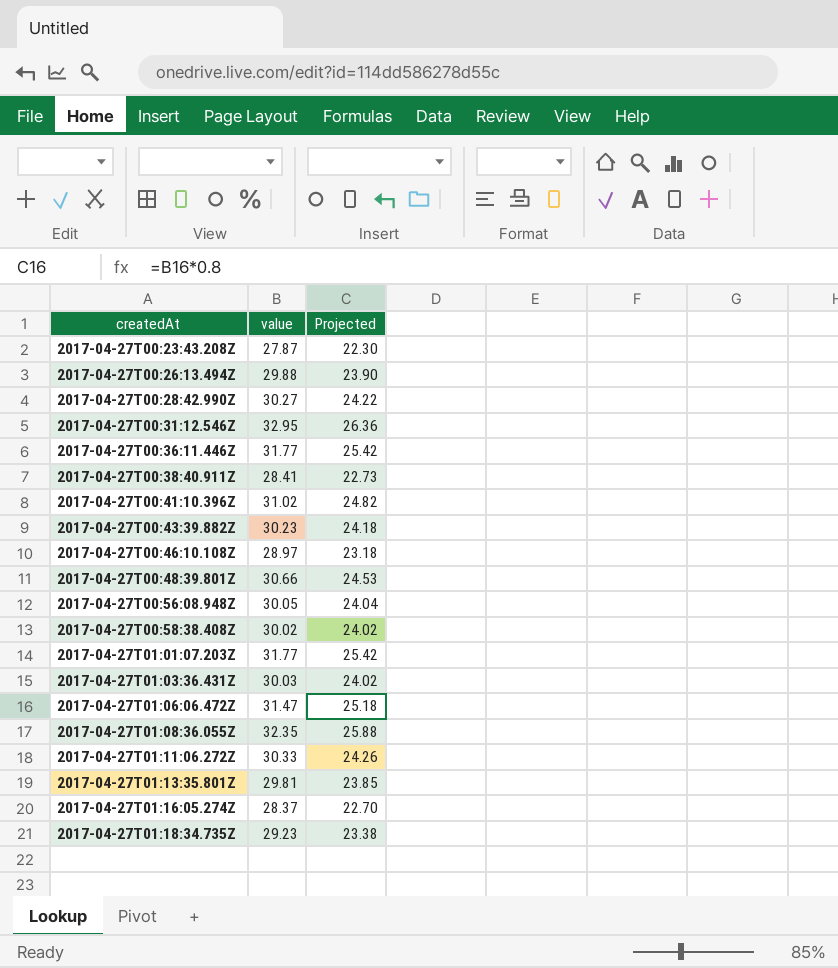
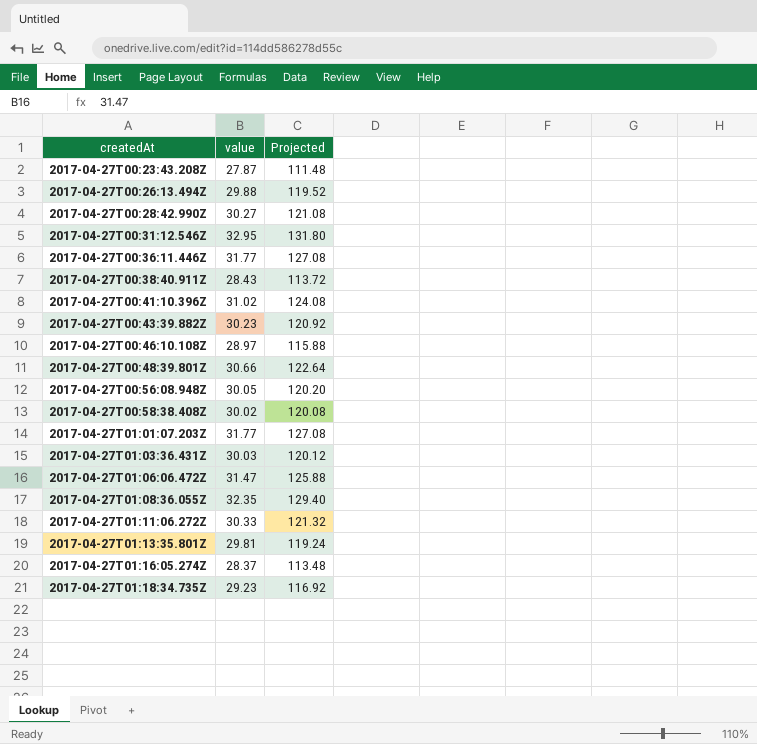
column Projected | formula: [value] * 0.8 -> [value] * 4
2017-04-27T00:38:40.911Z | value: 28.41 -> 28.43

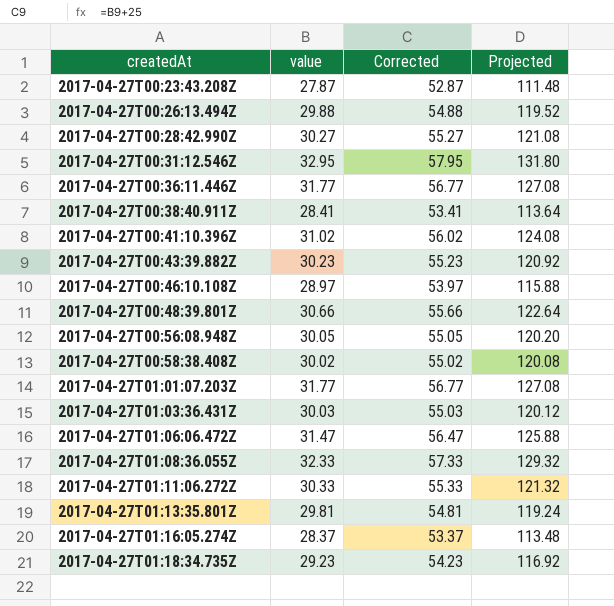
column Corrected | formula: none -> [value] + 25
2017-04-27T00:38:40.911Z | value: 28.43 -> 28.41
2017-04-27T00:38:40.911Z | Projected: 113.72 -> 113.64
2017-04-27T01:08:36.055Z | value: 32.35 -> 32.33
2017-04-27T01:08:36.055Z | Projected: 129.40 -> 129.32

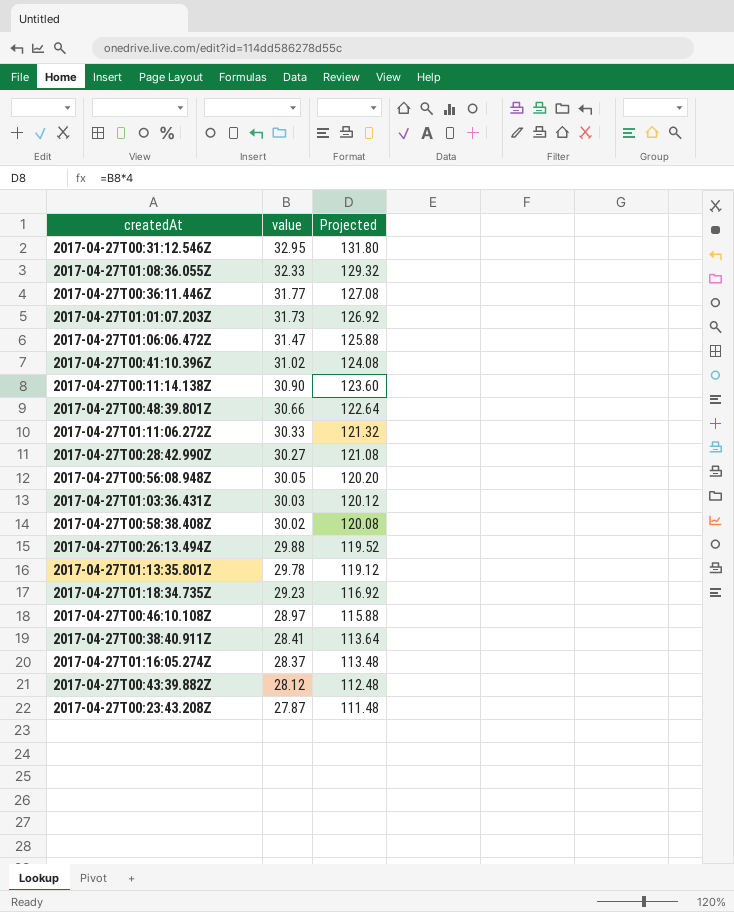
row order: createdAt ascending -> value descending
column Corrected | formula: [value] + 25 -> none
2017-04-27T01:01:07.203Z | value: 31.77 -> 31.73
2017-04-27T01:01:07.203Z | Projected: 127.08 -> 126.92
row 2017-04-27T00:11:14.138Z: none -> 30.90 | 123.60
2017-04-27T01:13:35.801Z | value: 29.81 -> 29.78
2017-04-27T01:13:35.801Z | Projected: 119.24 -> 119.12
2017-04-27T00:43:39.882Z | value: 30.23 -> 28.12
2017-04-27T00:43:39.882Z | Projected: 120.92 -> 112.48

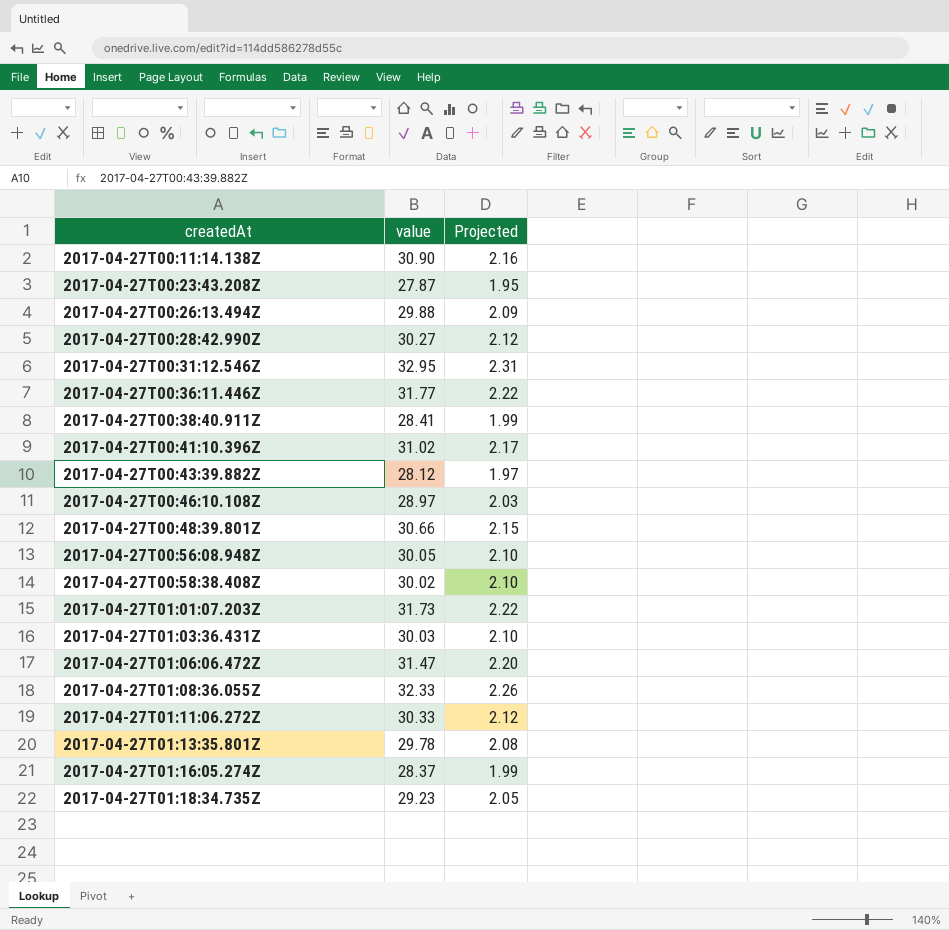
row order: value descending -> createdAt ascending
column Projected | formula: [value] * 4 -> [value] * 0.07

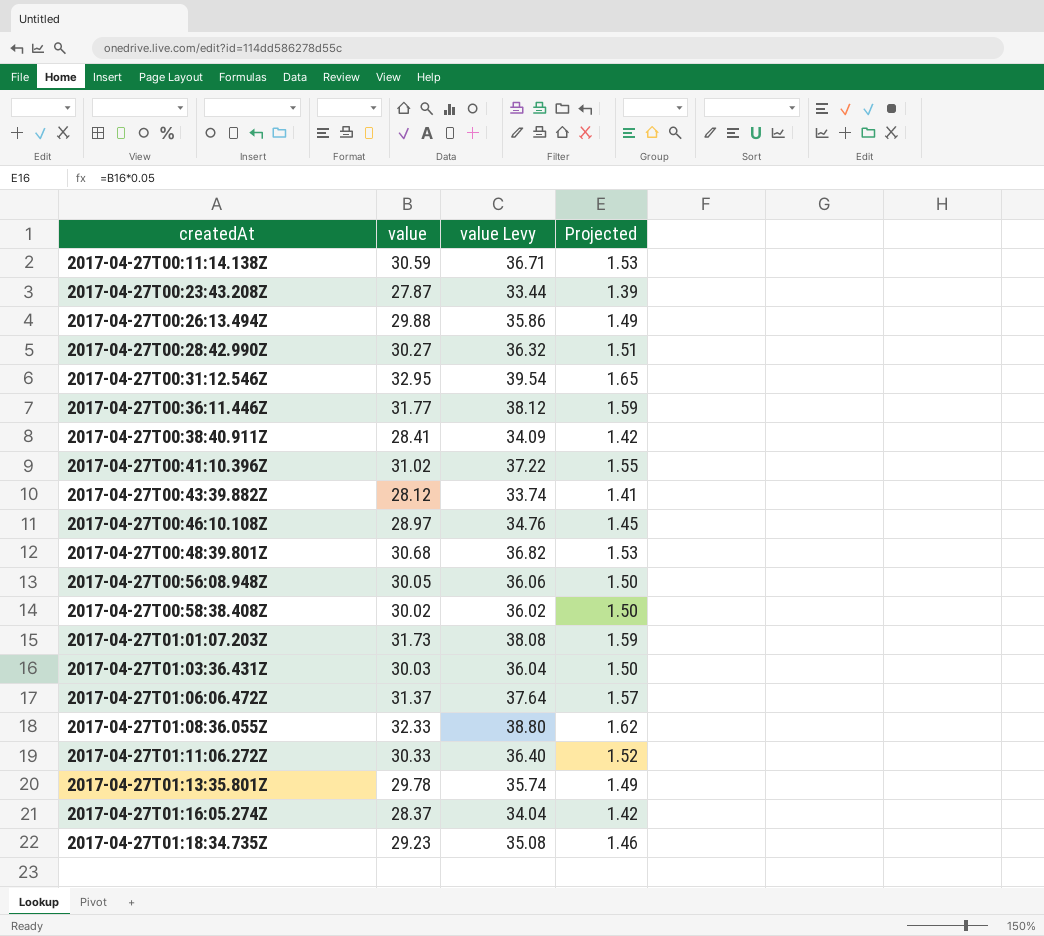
column value Levy | formula: none -> [value] * 1.2
column Projected | formula: [value] * 0.07 -> [value] * 0.05
2017-04-27T00:11:14.138Z | value: 30.90 -> 30.59
2017-04-27T00:48:39.801Z | value: 30.66 -> 30.68
2017-04-27T01:06:06.472Z | value: 31.47 -> 31.37

